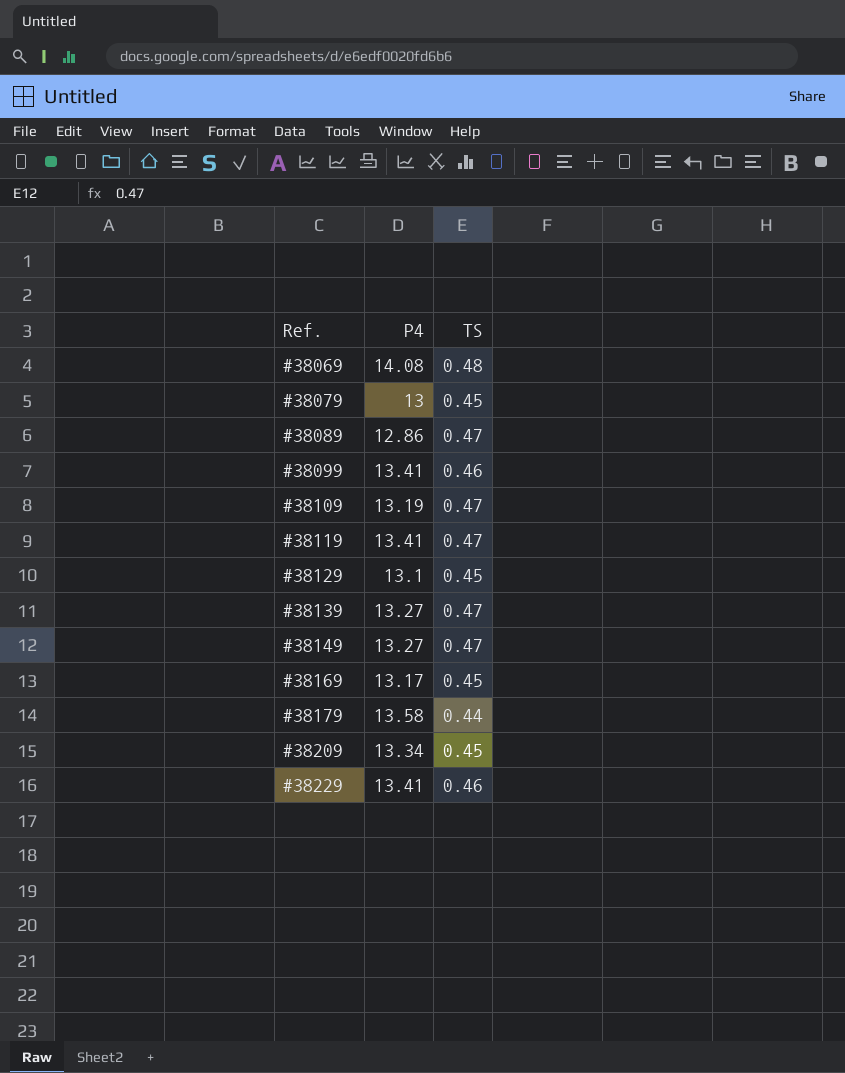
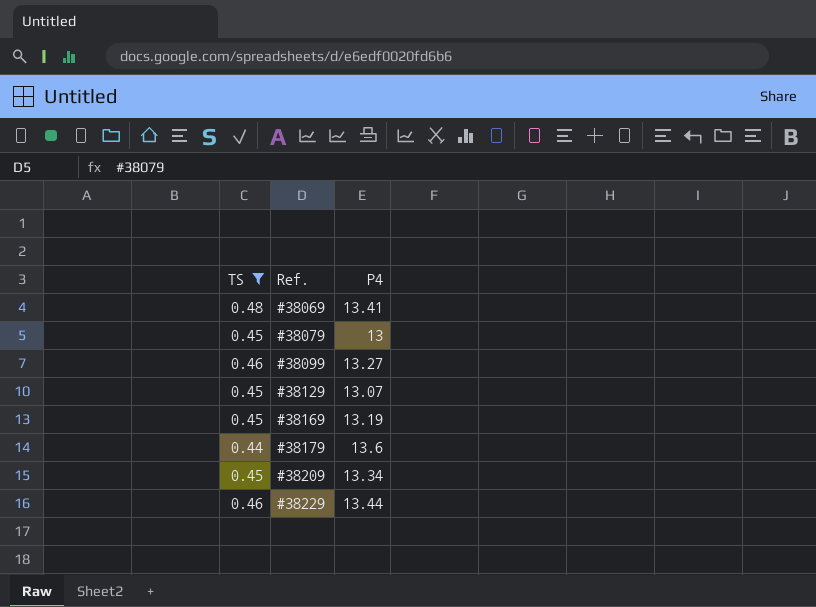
filter: none -> TS != 0.47
column TS | position: 3 -> 1
#38069 | P4: 14.08 -> 13.41
#38099 | P4: 13.41 -> 13.27
#38129 | P4: 13.1 -> 13.07
#38169 | P4: 13.17 -> 13.19
#38179 | P4: 13.58 -> 13.6
#38229 | P4: 13.41 -> 13.44

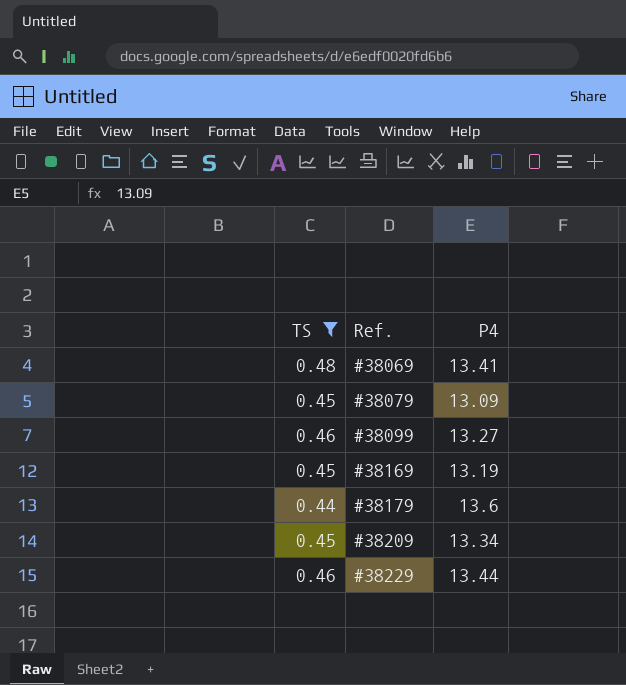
row #38129: 0.45 | 13.07 -> none
#38079 | P4: 13 -> 13.09

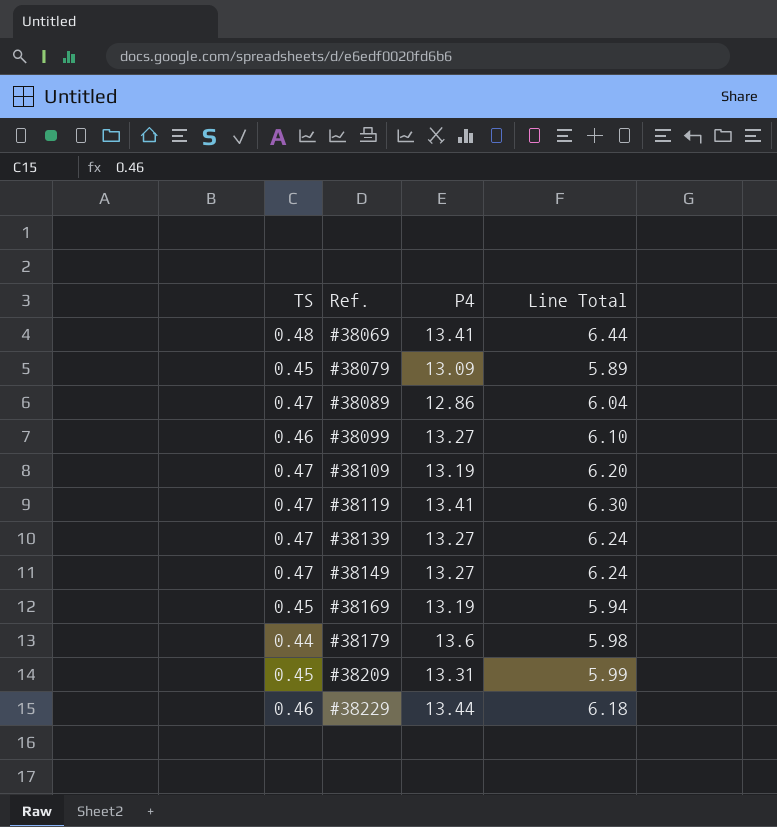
filter: TS != 0.47 -> none
column Line Total | formula: none -> [TS] * [P4]
#38209 | P4: 13.34 -> 13.31

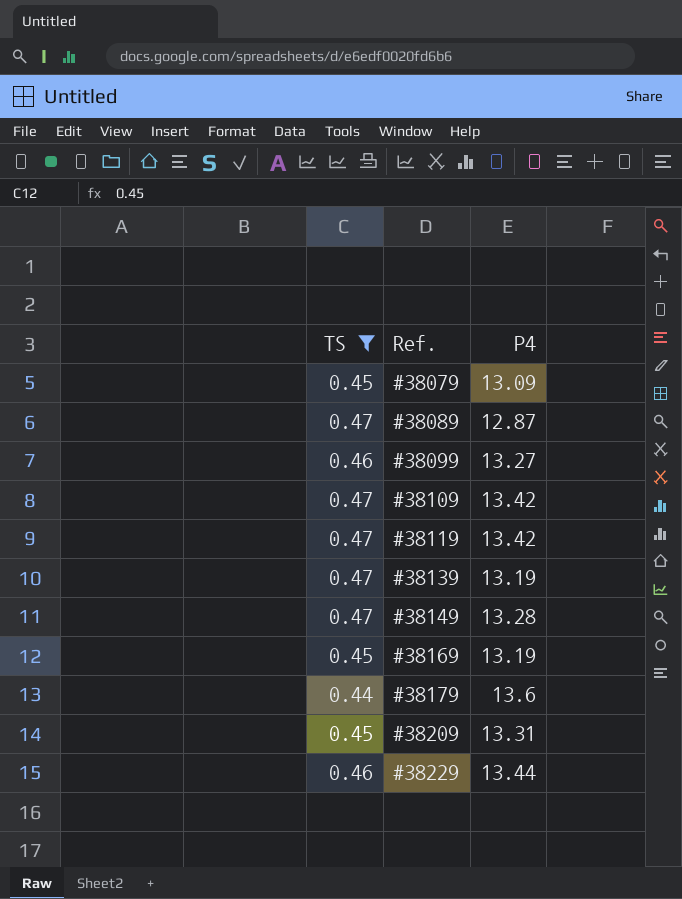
filter: none -> TS != 0.48
column Line Total | formula: [TS] * [P4] -> none
#38089 | P4: 12.86 -> 12.87
#38109 | P4: 13.19 -> 13.42
#38119 | P4: 13.41 -> 13.42
#38139 | P4: 13.27 -> 13.19
#38149 | P4: 13.27 -> 13.28

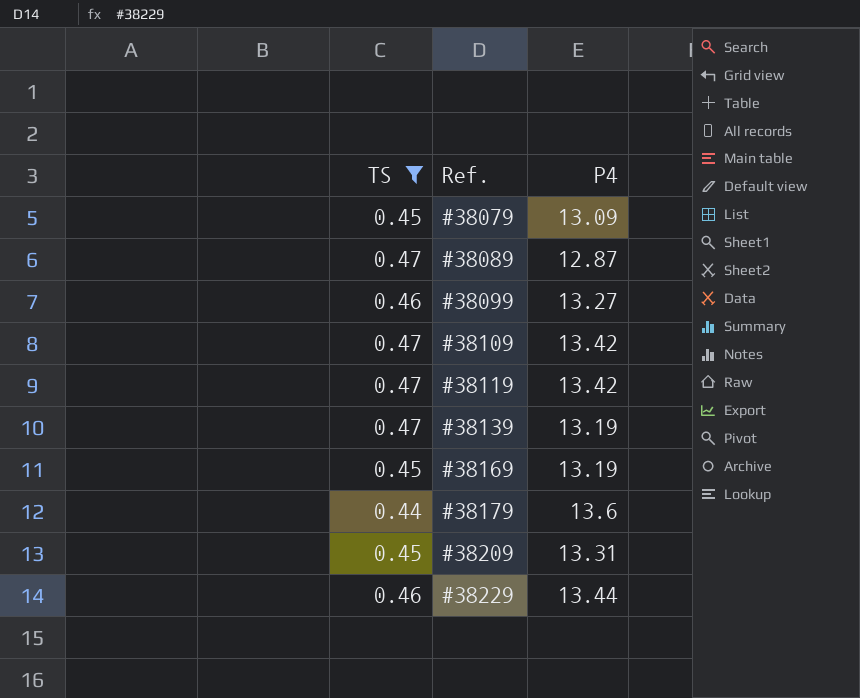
row #38149: 0.47 | 13.28 -> none

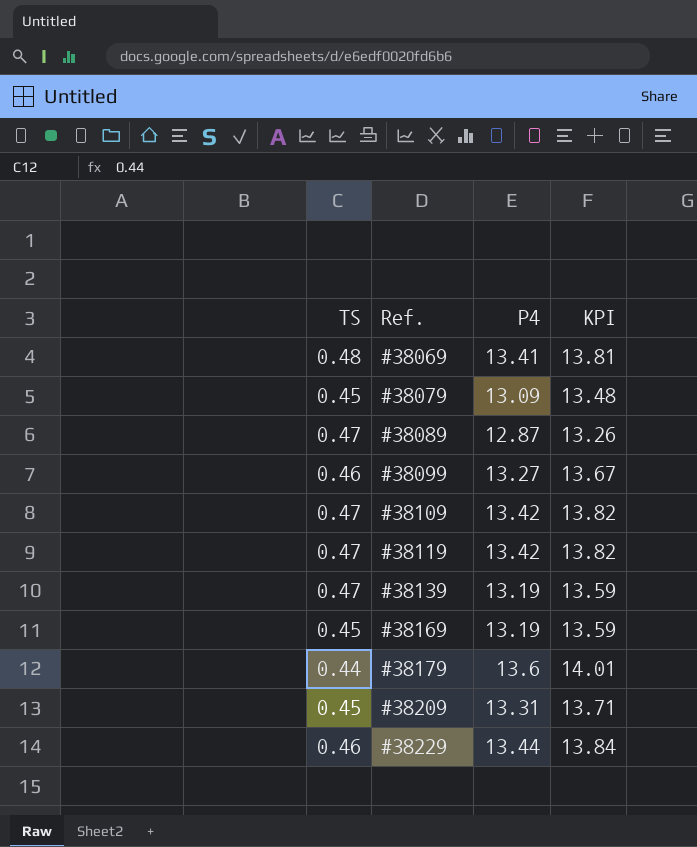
filter: TS != 0.48 -> none
column KPI | formula: none -> [P4] * 1.03

